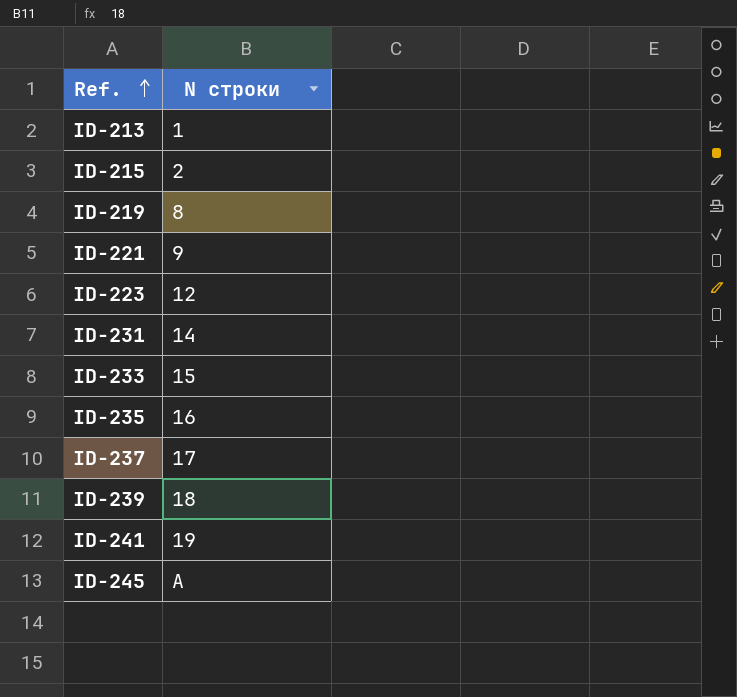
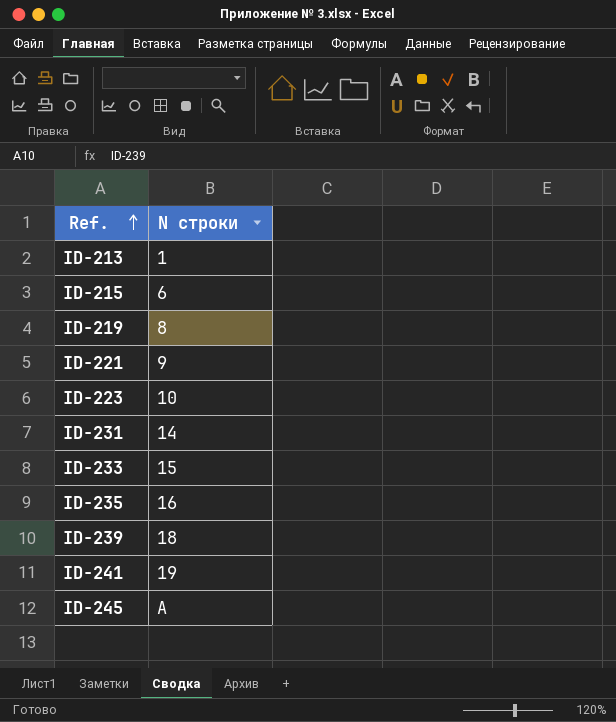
row ID-237: 17 -> none
ID-215 | N строки: 2 -> 6
ID-223 | N строки: 12 -> 10

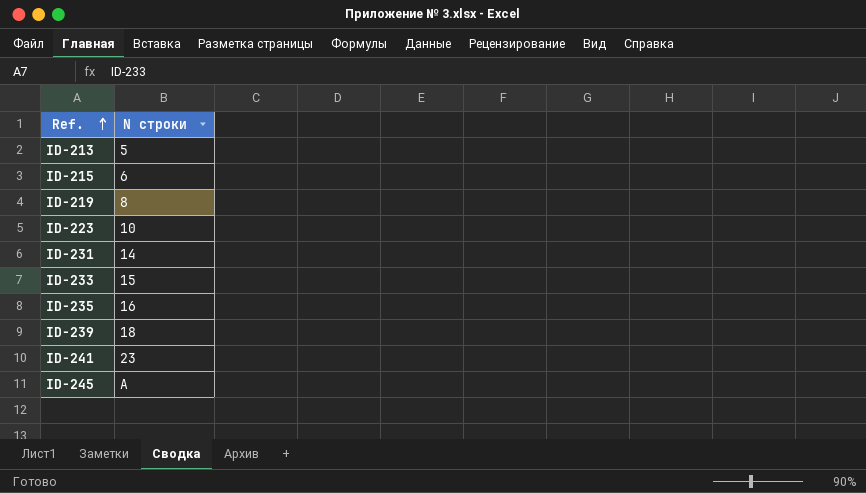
row ID-221: 9 -> none
ID-213 | N строки: 1 -> 5
ID-241 | N строки: 19 -> 23

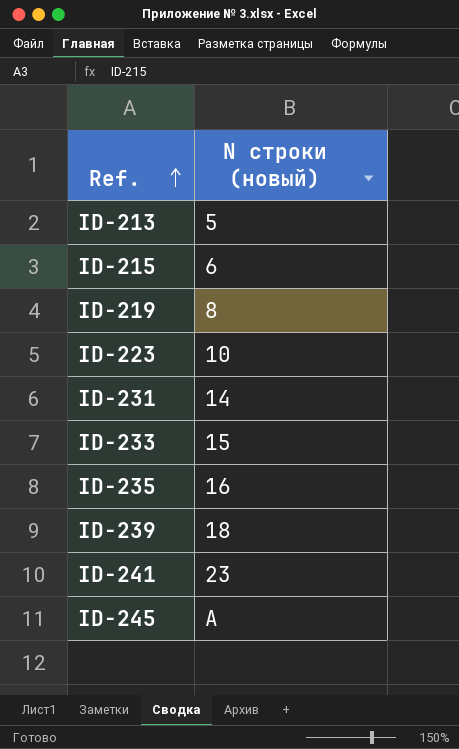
column name: N строки -> N строки (новый)

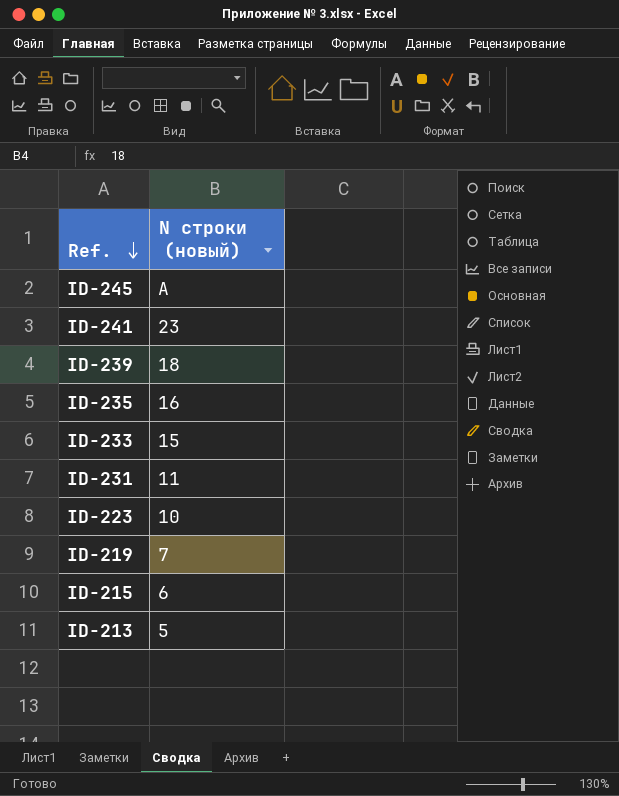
row order: Ref. ascending -> Ref. descending
ID-231 | N строки (новый): 14 -> 11
ID-219 | N строки (новый): 8 -> 7

